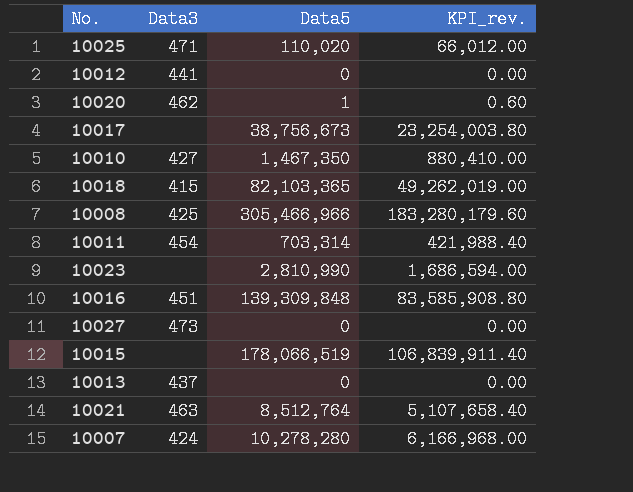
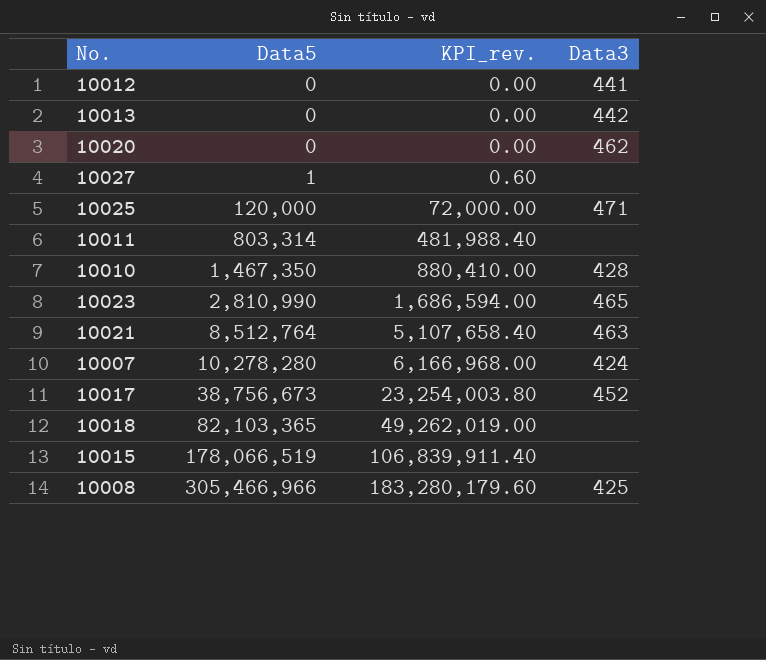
row order: none -> Data5 ascending
column Data3 | position: 2 -> 4
row 10016: 451 | 139,309,848 | 83,585,908.80 -> none
10013 | Data3: 437 -> 442
10020 | Data5: 1 -> 0
10020 | KPI_rev.: 0.60 -> 0.00
10027 | Data5: 0 -> 1
10027 | KPI_rev.: 0.00 -> 0.60
10027 | Data3: 473 -> none
10025 | Data5: 110,020 -> 120,000
10025 | KPI_rev.: 66,012.00 -> 72,000.00
10011 | Data5: 703,314 -> 803,314
10011 | KPI_rev.: 421,988.40 -> 481,988.40
10011 | Data3: 454 -> none
10010 | Data3: 427 -> 428
10023 | Data3: none -> 465
10017 | Data3: none -> 452
10018 | Data3: 415 -> none

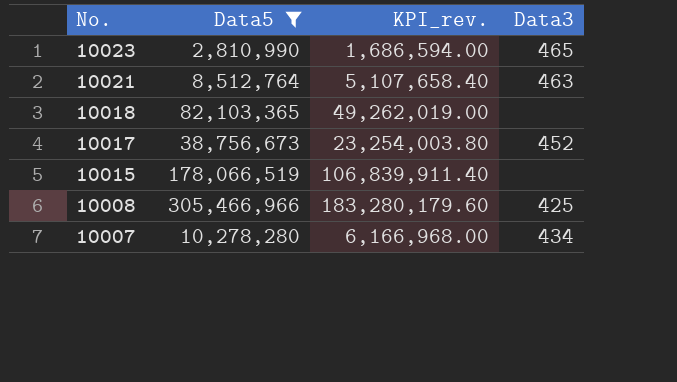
filter: none -> Data5 >= 2,810,990
row order: Data5 ascending -> No. descending
10007 | Data3: 424 -> 434

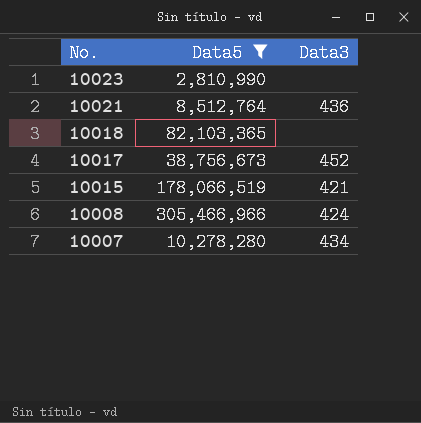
column KPI_rev. | formula: [Data5] * 0.6 -> none
10023 | Data3: 465 -> none
10021 | Data3: 463 -> 436
10015 | Data3: none -> 421
10008 | Data3: 425 -> 424

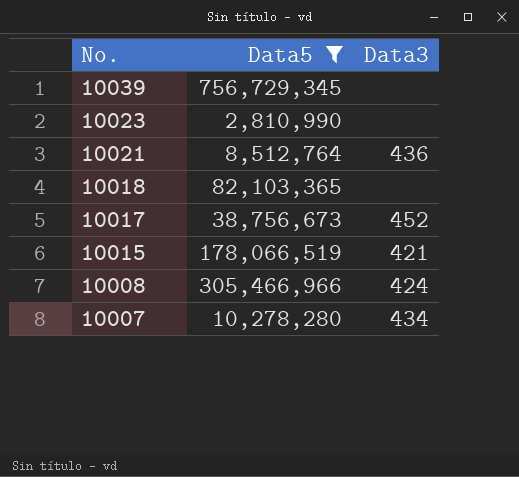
row 10039: none -> 756,729,345 | none

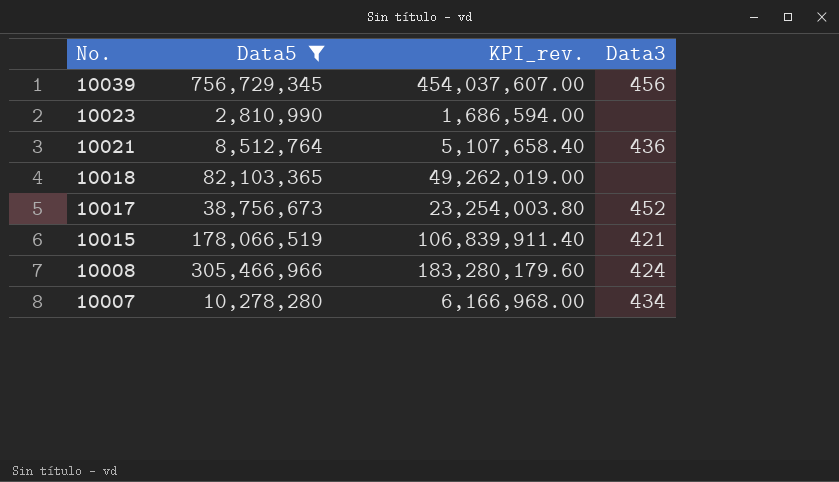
column KPI_rev. | formula: none -> [Data5] * 0.6
10039 | Data3: none -> 456

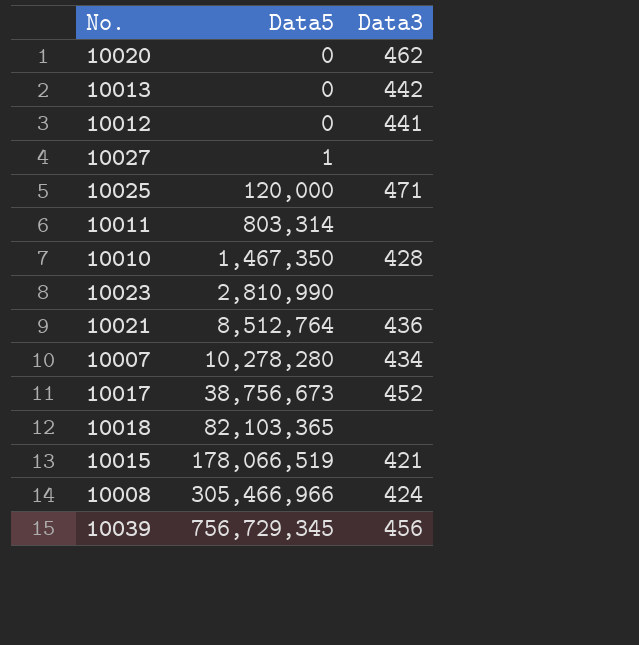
filter: Data5 >= 2,810,990 -> none
row order: No. descending -> Data5 ascending
column KPI_rev. | formula: [Data5] * 0.6 -> none

